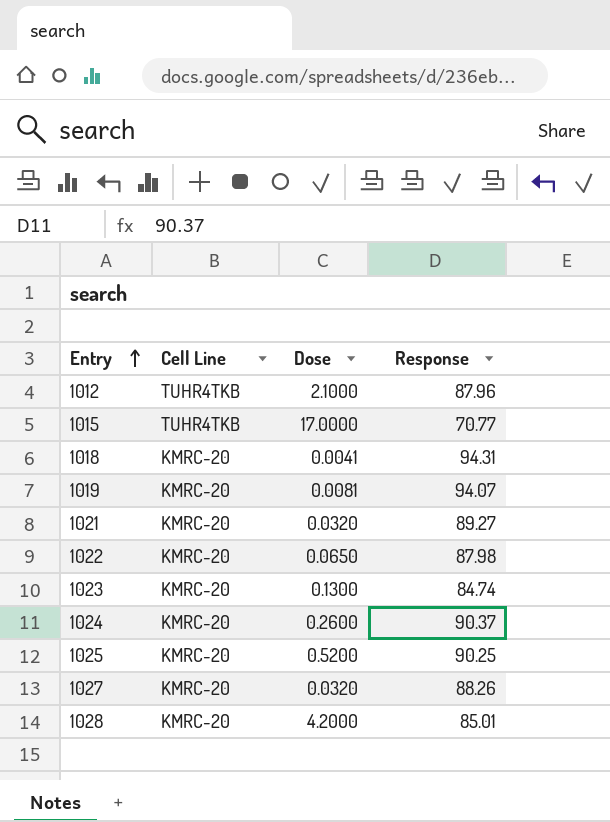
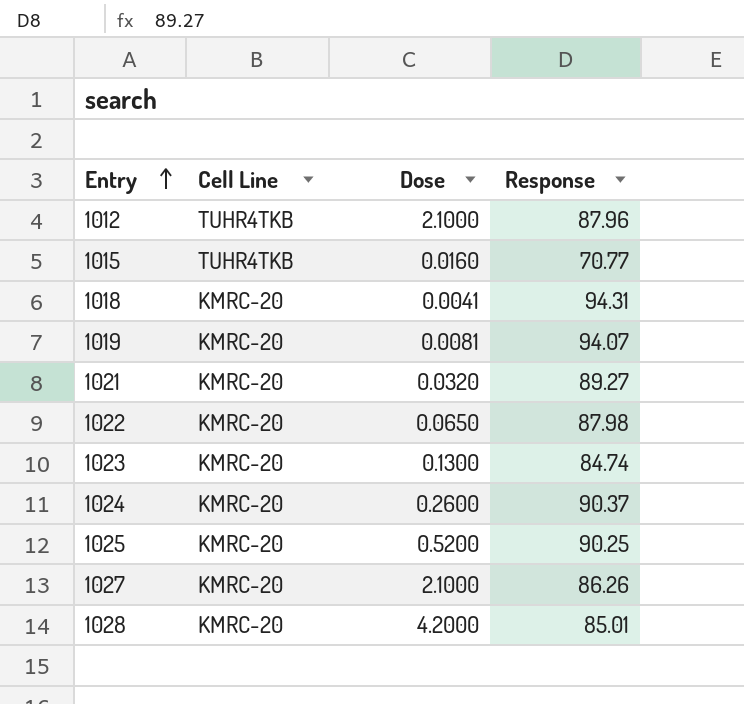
1015 | Dose: 17.0000 -> 0.0160
1027 | Dose: 0.0320 -> 2.1000
1027 | Response: 88.26 -> 86.26

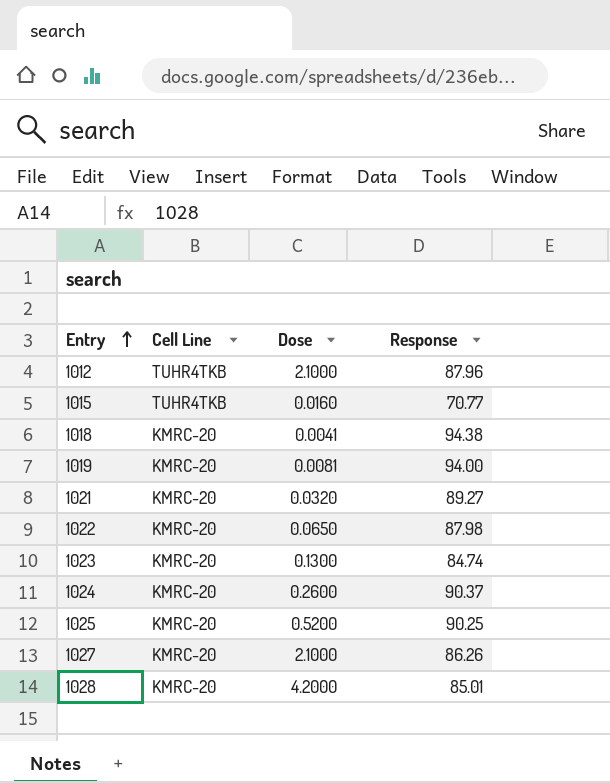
1018 | Response: 94.31 -> 94.38
1019 | Response: 94.07 -> 94.00

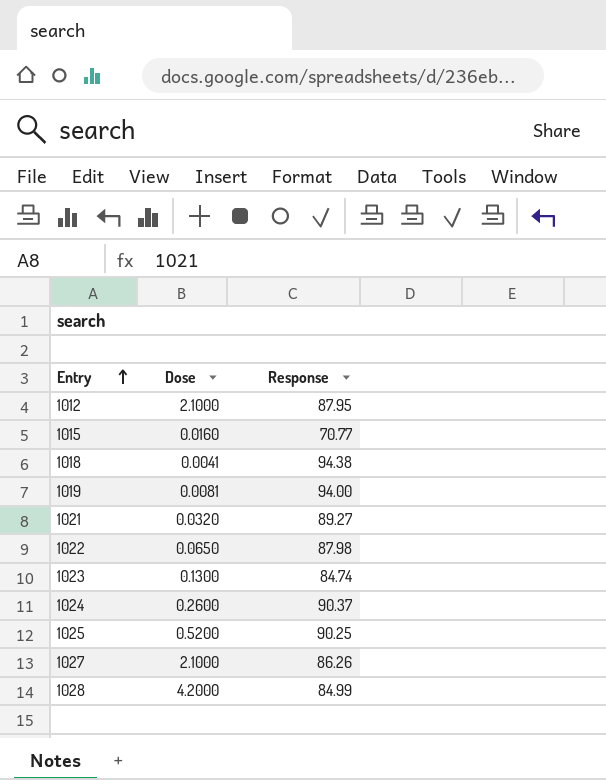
column Cell Line | position: 2 -> none
1012 | Response: 87.96 -> 87.95
1028 | Response: 85.01 -> 84.99

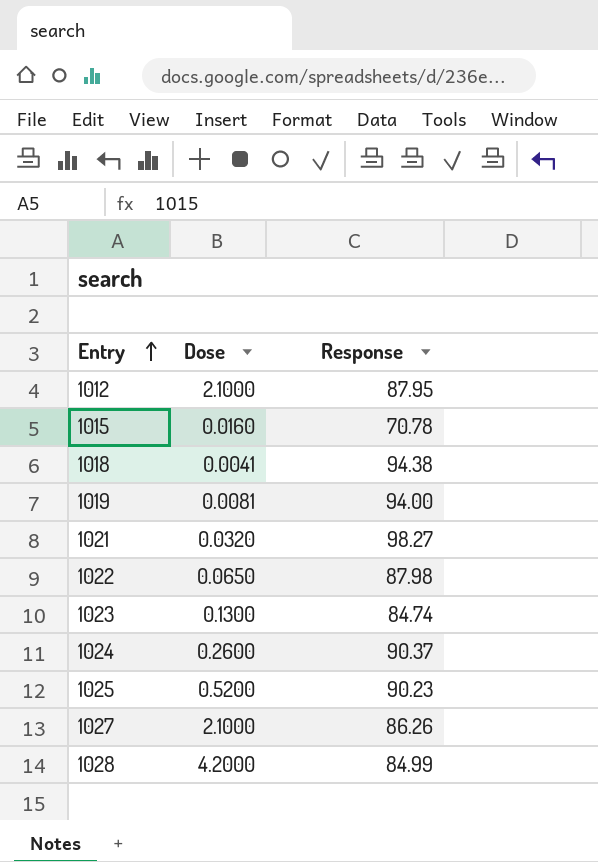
1015 | Response: 70.77 -> 70.78
1021 | Response: 89.27 -> 98.27
1025 | Response: 90.25 -> 90.23

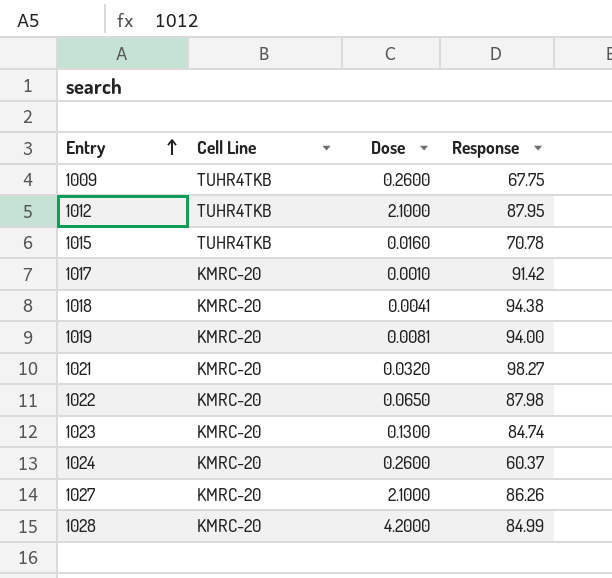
column Cell Line | position: none -> 2
row 1025: 0.5200 | 90.23 -> none
row 1009: none -> TUHR4TKB | 0.2600 | 67.75
row 1017: none -> KMRC-20 | 0.0010 | 91.42
1024 | Response: 90.37 -> 60.37

